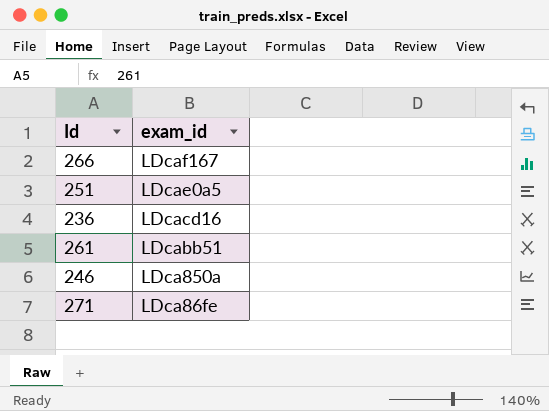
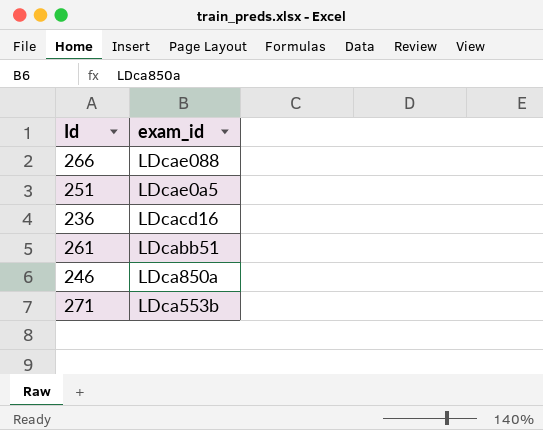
266 | exam_id: LDcaf167 -> LDcae088
271 | exam_id: LDca86fe -> LDca553b

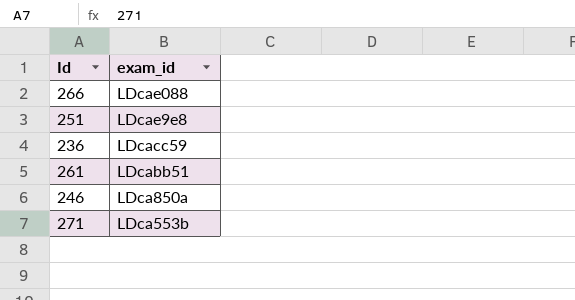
251 | exam_id: LDcae0a5 -> LDcae9e8
236 | exam_id: LDcacd16 -> LDcacc59

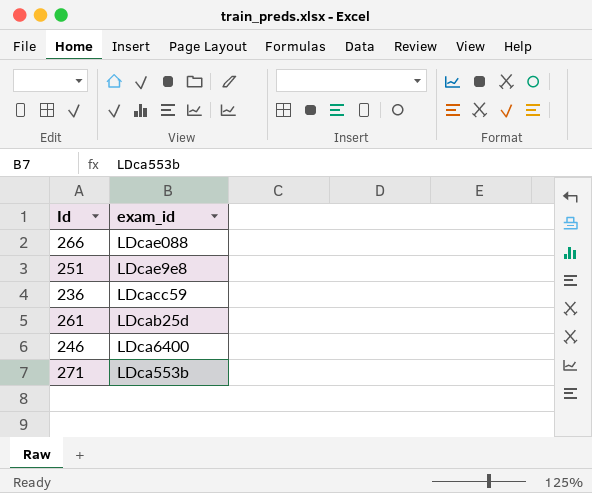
261 | exam_id: LDcabb51 -> LDcab25d
246 | exam_id: LDca850a -> LDca6400

